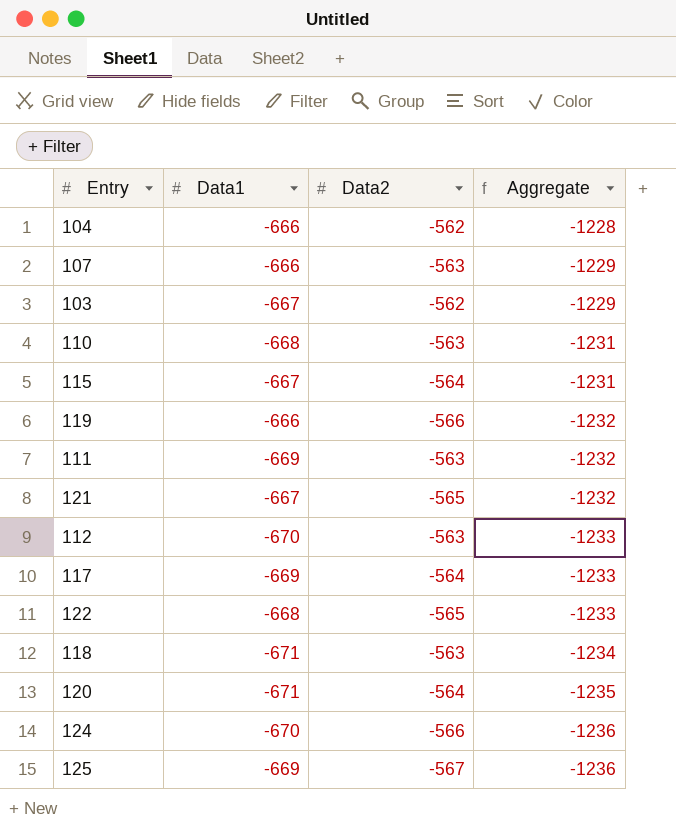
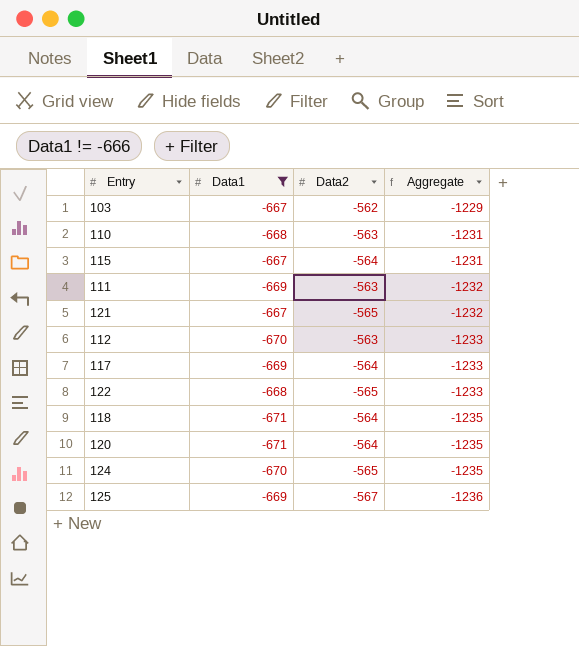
filter: none -> Data1 != -666
118 | Data2: -563 -> -564
118 | Aggregate: -1234 -> -1235
124 | Data2: -566 -> -565
124 | Aggregate: -1236 -> -1235

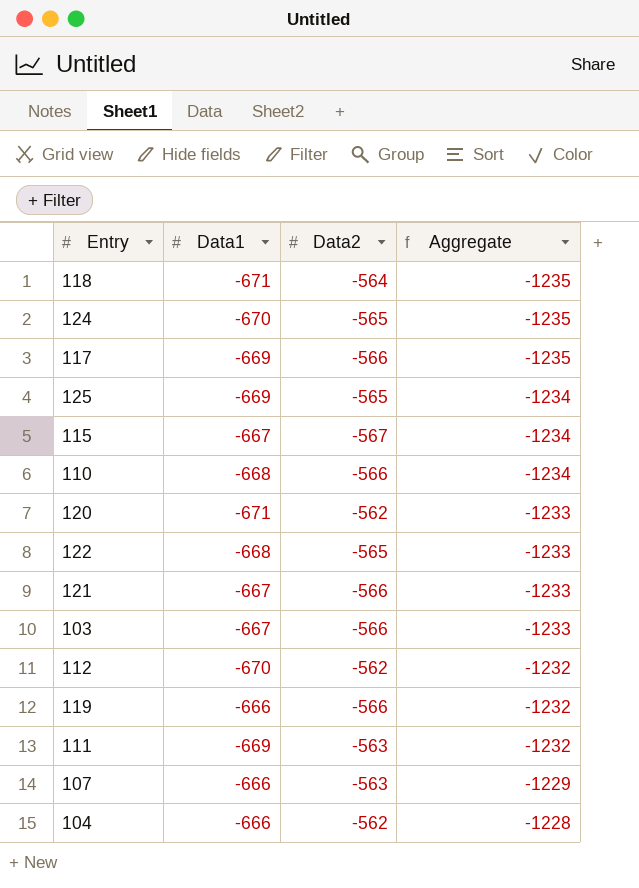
filter: Data1 != -666 -> none
row order: Aggregate descending -> Aggregate ascending
117 | Data2: -564 -> -566
117 | Aggregate: -1233 -> -1235
125 | Data2: -567 -> -565
125 | Aggregate: -1236 -> -1234
115 | Data2: -564 -> -567
115 | Aggregate: -1231 -> -1234
110 | Data2: -563 -> -566
110 | Aggregate: -1231 -> -1234
120 | Data2: -564 -> -562
120 | Aggregate: -1235 -> -1233
121 | Data2: -565 -> -566
121 | Aggregate: -1232 -> -1233
103 | Data2: -562 -> -566
103 | Aggregate: -1229 -> -1233
112 | Data2: -563 -> -562
112 | Aggregate: -1233 -> -1232

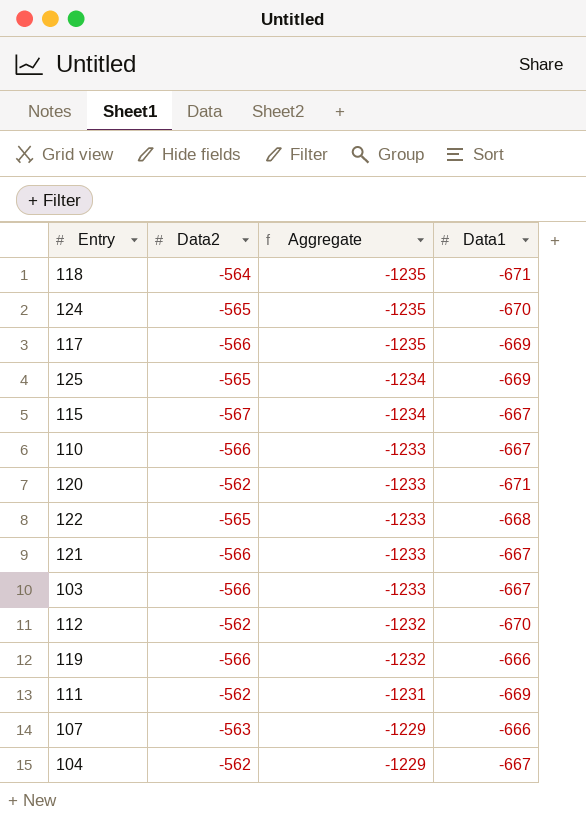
column Data1 | position: 2 -> 4
110 | Aggregate: -1234 -> -1233
110 | Data1: -668 -> -667
111 | Data2: -563 -> -562
111 | Aggregate: -1232 -> -1231
104 | Aggregate: -1228 -> -1229
104 | Data1: -666 -> -667

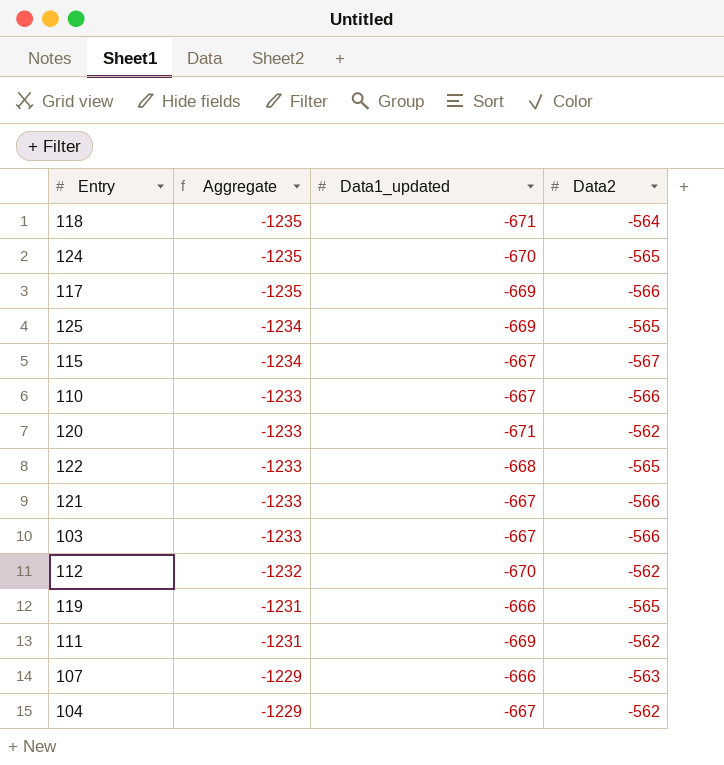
column name: Data1 -> Data1_updated
column Data2 | position: 2 -> 4
119 | Aggregate: -1232 -> -1231
119 | Data2: -566 -> -565

